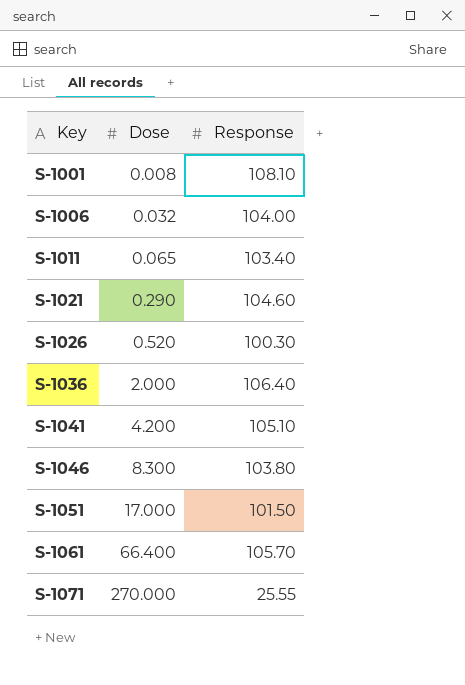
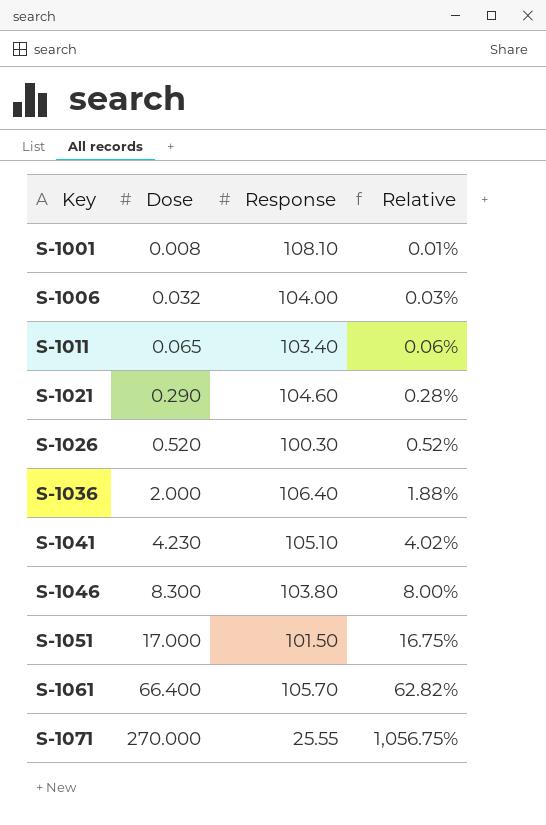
column Relative | formula: none -> [Dose] / [Response]
S-1041 | Dose: 4.200 -> 4.230

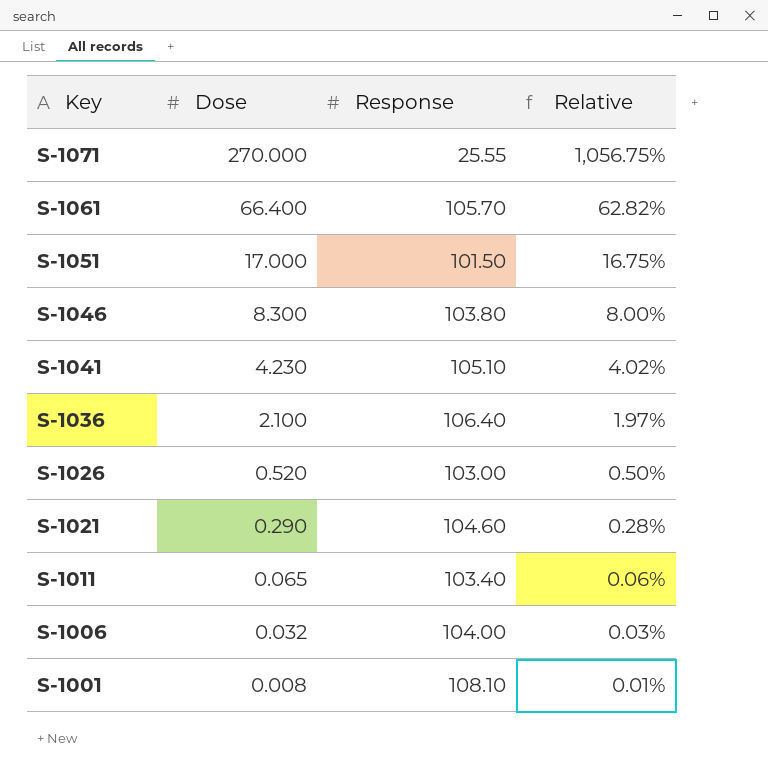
row order: Key ascending -> Key descending
S-1036 | Dose: 2.000 -> 2.100
S-1036 | Relative: 1.88% -> 1.97%
S-1026 | Response: 100.30 -> 103.00
S-1026 | Relative: 0.52% -> 0.50%

